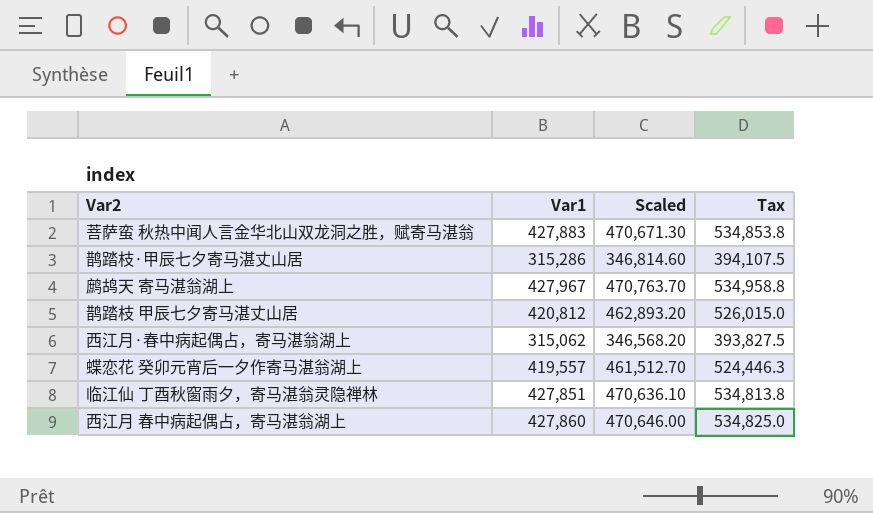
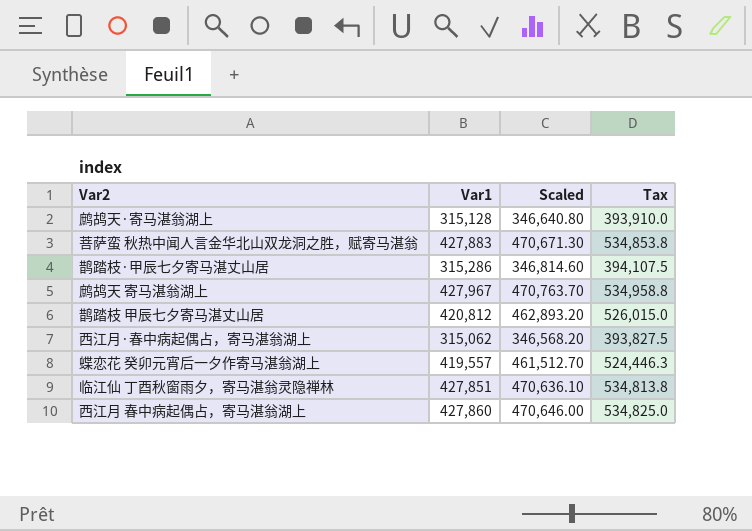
row 鹧鸪天·寄马湛翁湖上: none -> 315,128 | 346,640.80 | 393,910.0

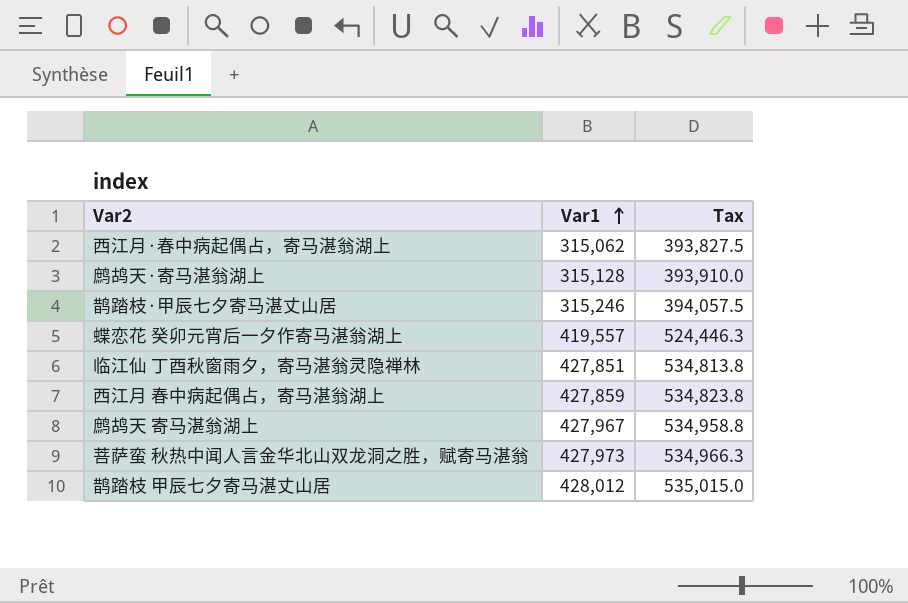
row order: none -> Var1 ascending
column Scaled | formula: [Var1] * 1.1 -> none
鹊踏枝·甲辰七夕寄马湛丈山居 | Var1: 315,286 -> 315,246
鹊踏枝·甲辰七夕寄马湛丈山居 | Tax: 394,107.5 -> 394,057.5
西江月 春中病起偶占，寄马湛翁湖上 | Var1: 427,860 -> 427,859
西江月 春中病起偶占，寄马湛翁湖上 | Tax: 534,825.0 -> 534,823.8
菩萨蛮 秋热中闻人言金华北山双龙洞之胜，赋寄马湛翁 | Var1: 427,883 -> 427,973
菩萨蛮 秋热中闻人言金华北山双龙洞之胜，赋寄马湛翁 | Tax: 534,853.8 -> 534,966.3
鹊踏枝 甲辰七夕寄马湛丈山居 | Var1: 420,812 -> 428,012
鹊踏枝 甲辰七夕寄马湛丈山居 | Tax: 526,015.0 -> 535,015.0

